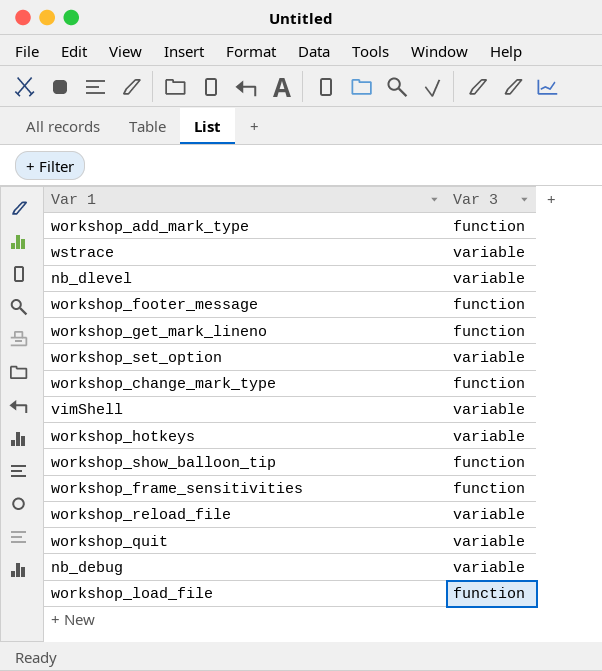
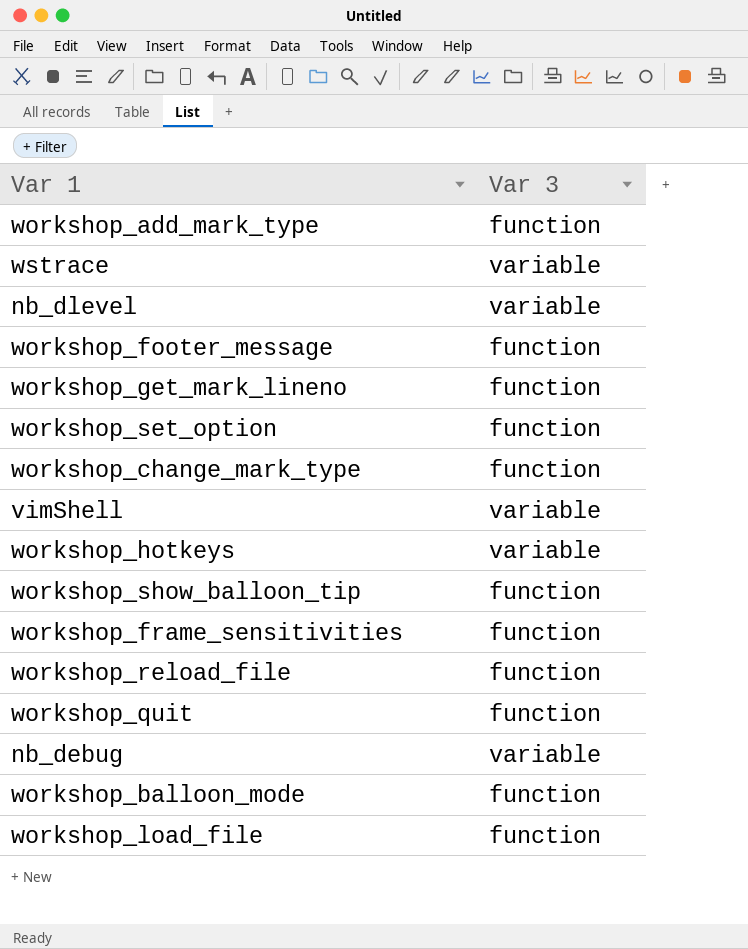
workshop_set_option | Var 3: variable -> function
workshop_reload_file | Var 3: variable -> function
workshop_quit | Var 3: variable -> function
row workshop_balloon_mode: none -> function

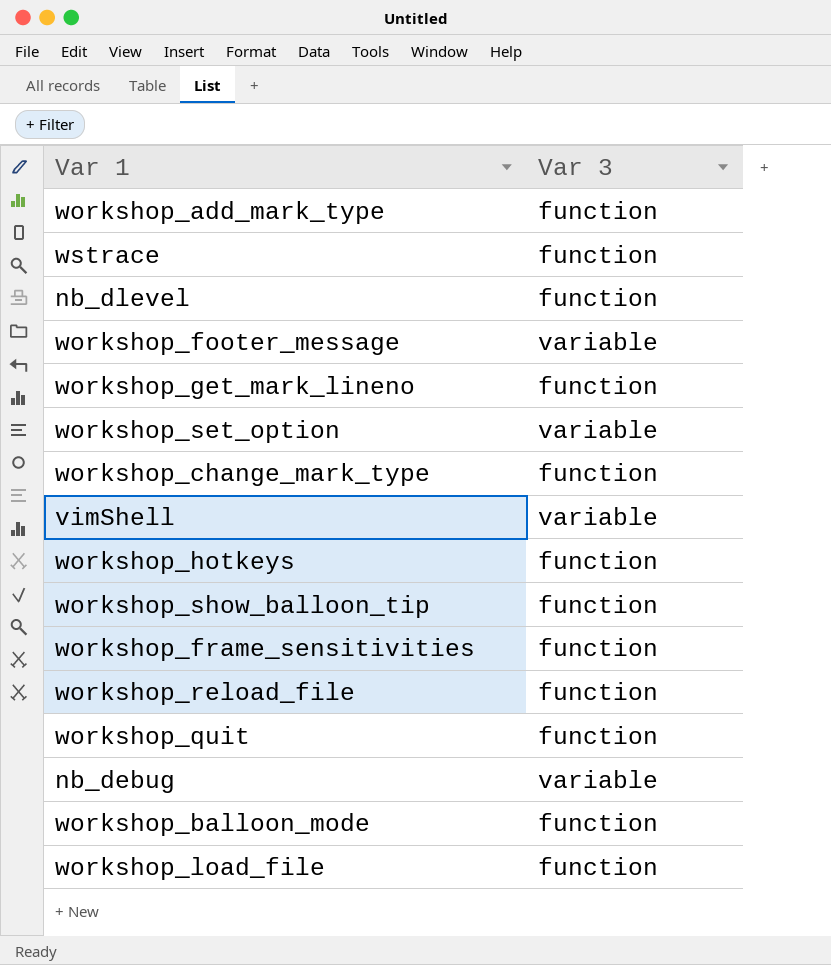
wstrace | Var 3: variable -> function
nb_dlevel | Var 3: variable -> function
workshop_footer_message | Var 3: function -> variable
workshop_set_option | Var 3: function -> variable
workshop_hotkeys | Var 3: variable -> function

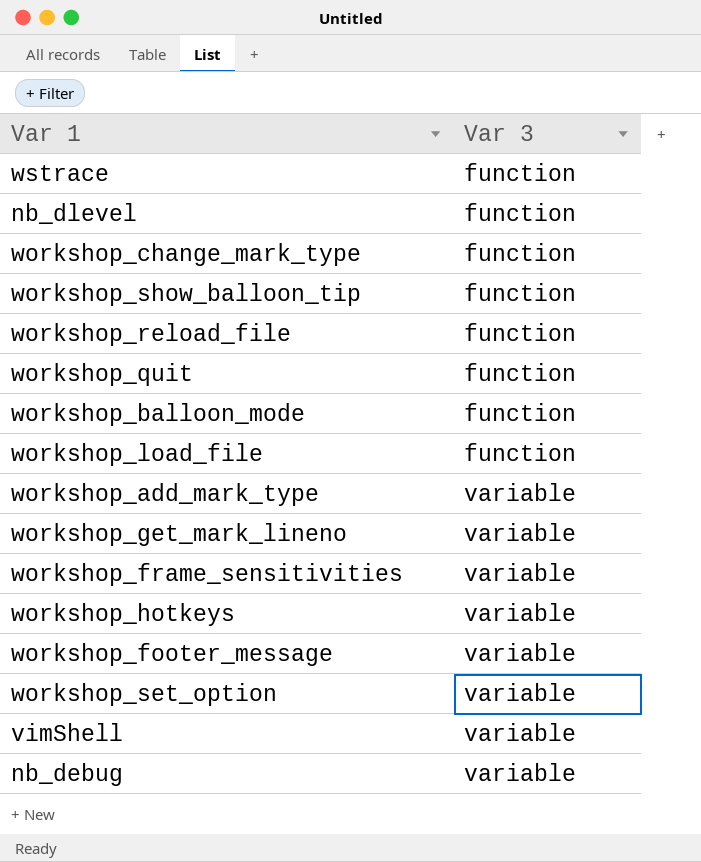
row order: none -> Var 3 ascending
workshop_add_mark_type | Var 3: function -> variable
workshop_get_mark_lineno | Var 3: function -> variable
workshop_frame_sensitivities | Var 3: function -> variable
workshop_hotkeys | Var 3: function -> variable

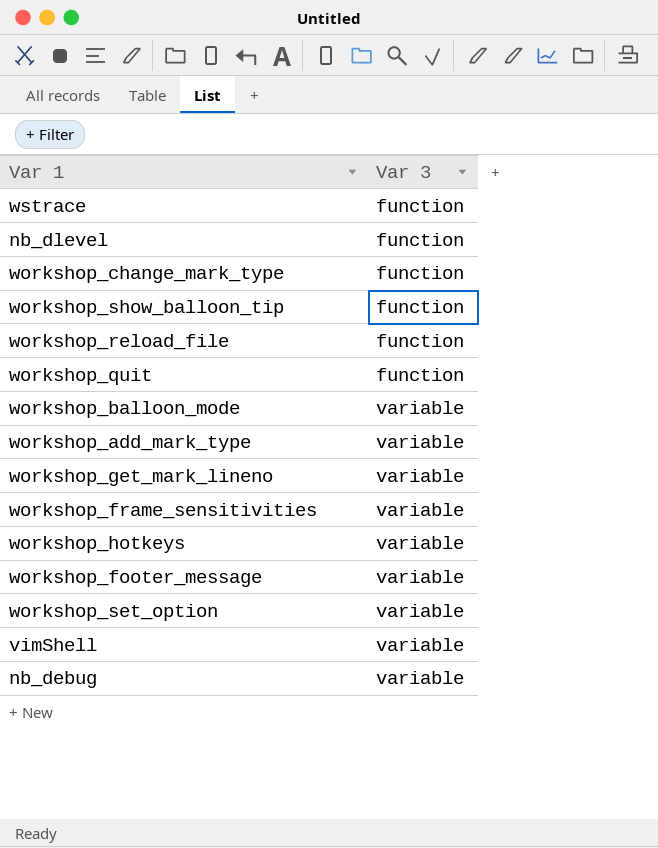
row workshop_load_file: function -> none
workshop_balloon_mode | Var 3: function -> variable

